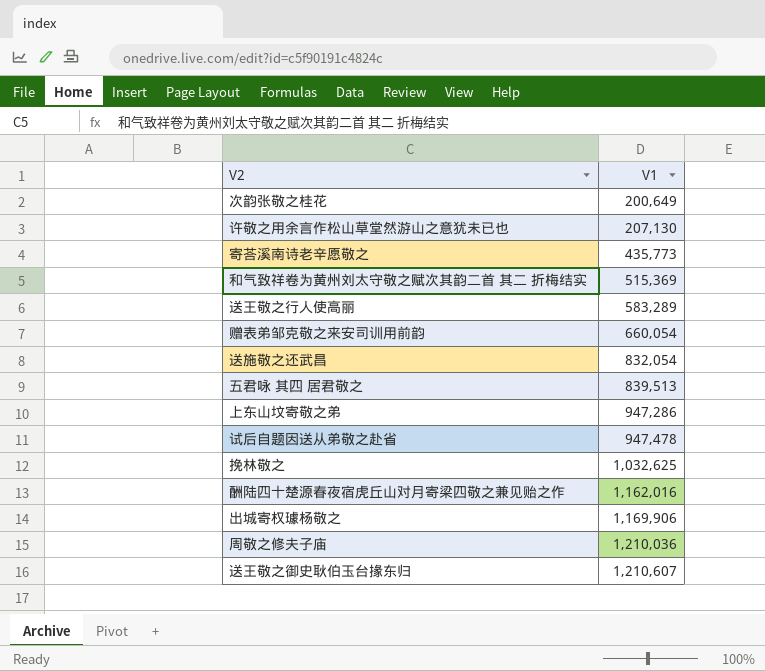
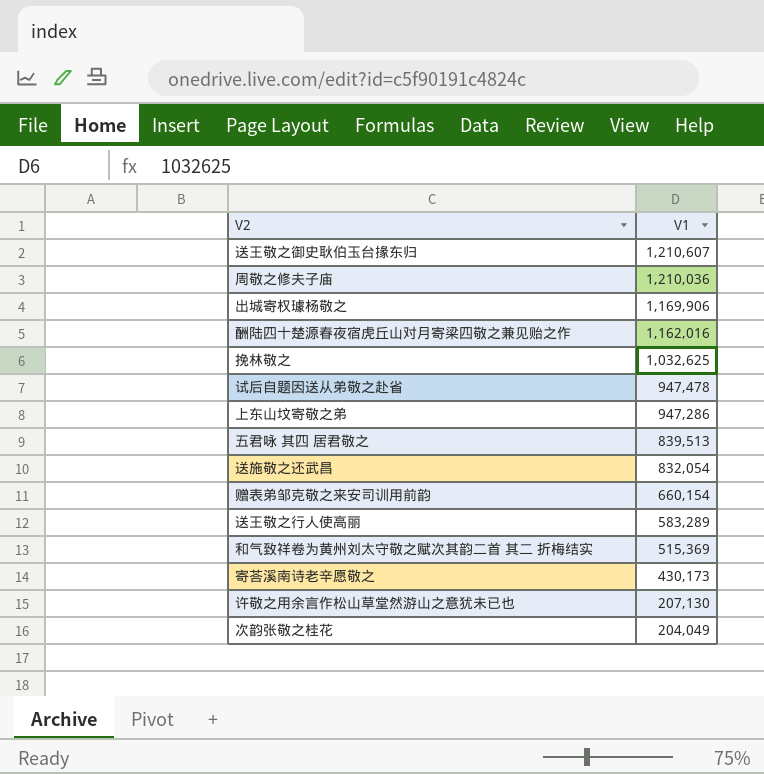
row order: V1 ascending -> V1 descending
赠表弟邹克敬之来安司训用前韵 | V1: 660,054 -> 660,154
寄荅溪南诗老辛愿敬之 | V1: 435,773 -> 430,173
次韵张敬之桂花 | V1: 200,649 -> 204,049

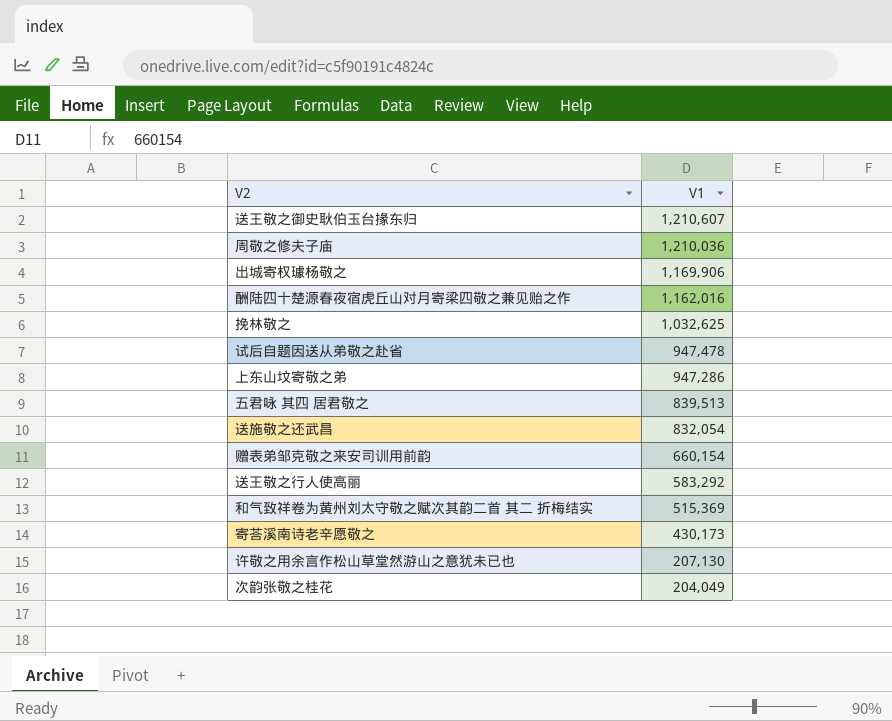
送王敬之行人使高丽 | V1: 583,289 -> 583,292

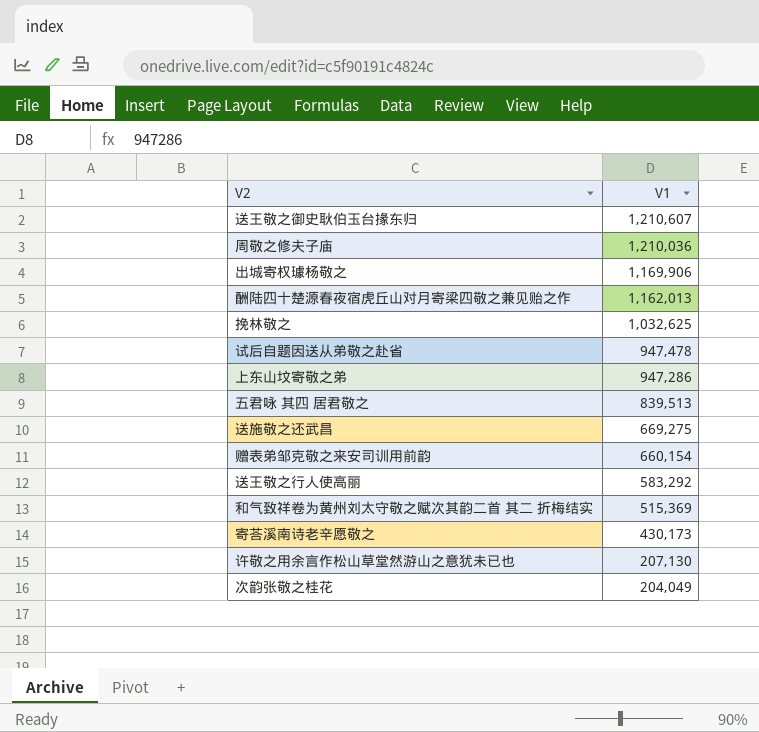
酬陆四十楚源春夜宿虎丘山对月寄梁四敬之兼见贻之作 | V1: 1,162,016 -> 1,162,013
送施敬之还武昌 | V1: 832,054 -> 669,275

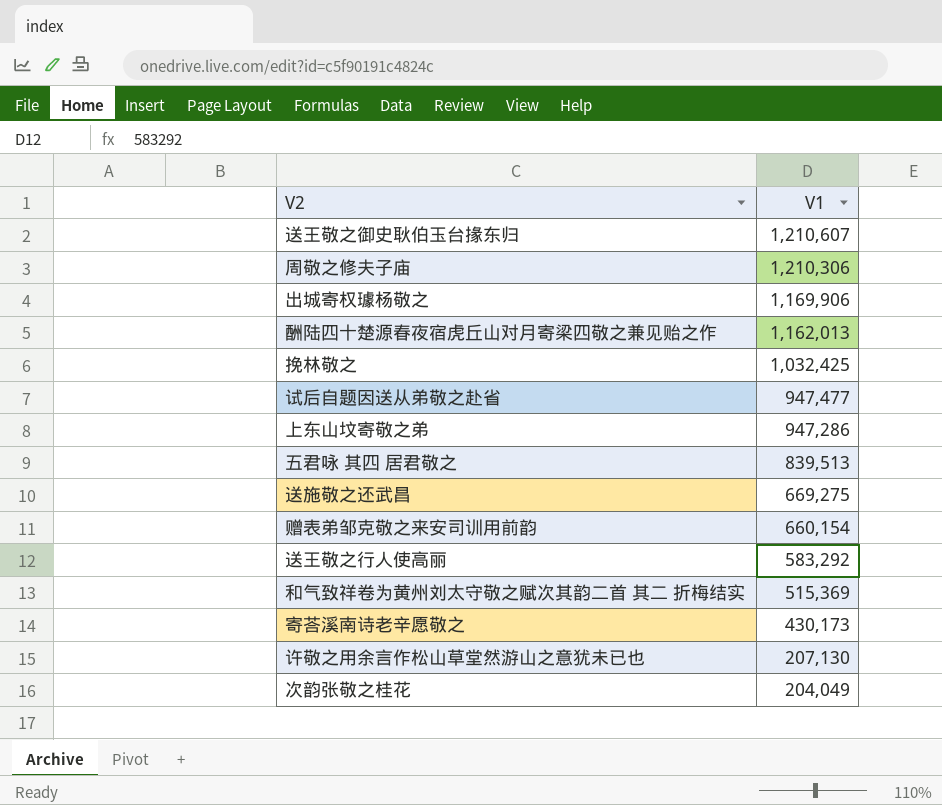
周敬之修夫子庙 | V1: 1,210,036 -> 1,210,306
挽林敬之 | V1: 1,032,625 -> 1,032,425
试后自题因送从弟敬之赴省 | V1: 947,478 -> 947,477

